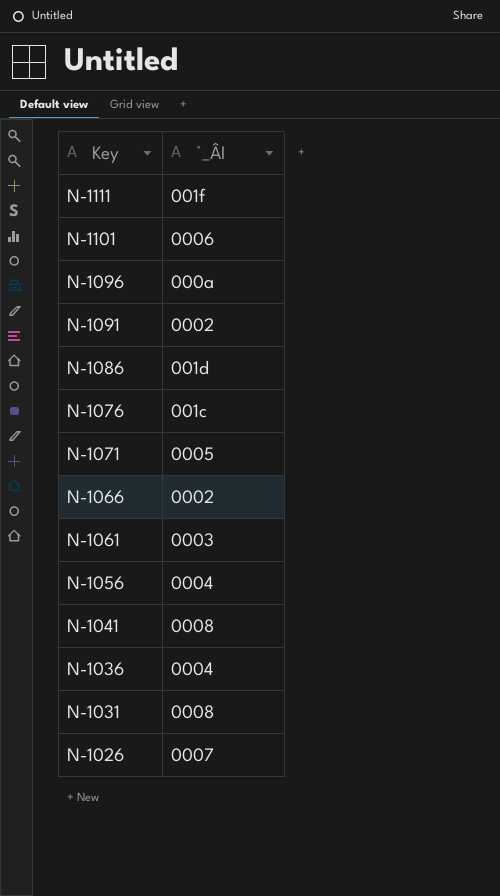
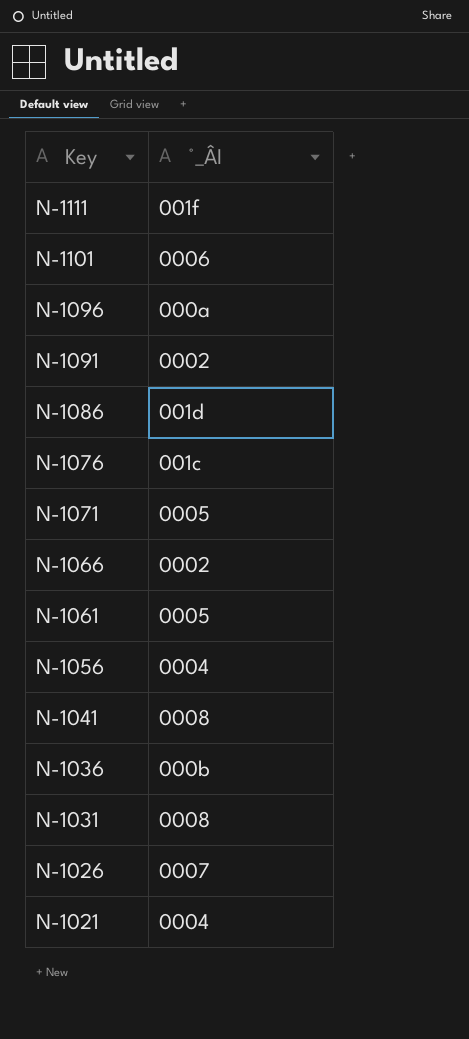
N-1061 | °_ÂI: 0003 -> 0005
N-1036 | °_ÂI: 0004 -> 000b
row N-1021: none -> 0004

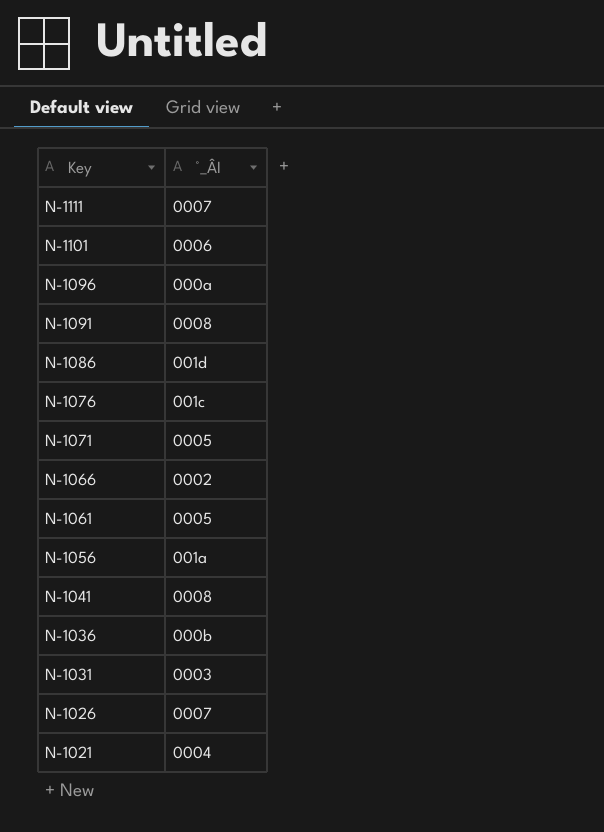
N-1111 | °_ÂI: 001f -> 0007
N-1091 | °_ÂI: 0002 -> 0008
N-1056 | °_ÂI: 0004 -> 001a
N-1031 | °_ÂI: 0008 -> 0003

